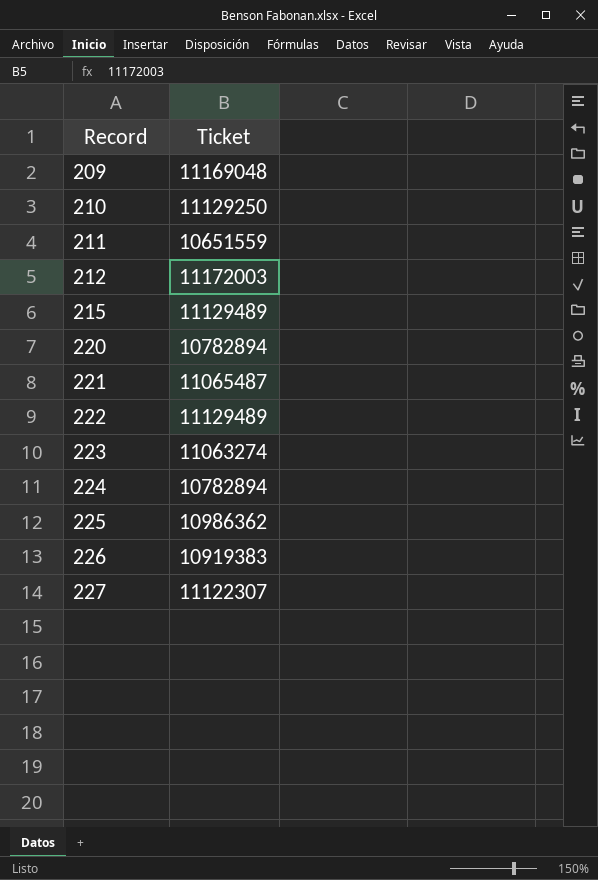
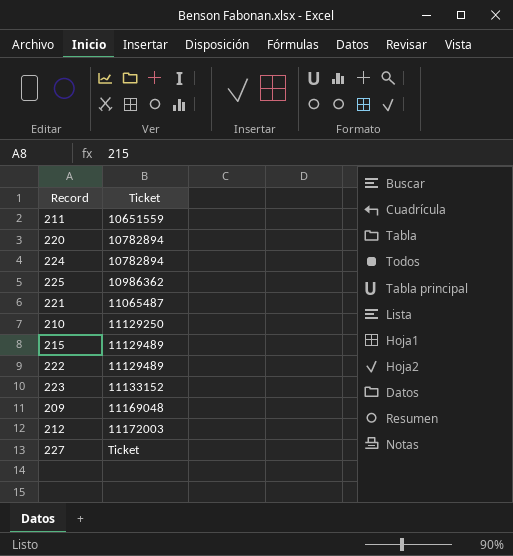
row order: Record ascending -> Ticket ascending
row 226: 10919383 -> none
223 | Ticket: 11063274 -> 11133152
227 | Ticket: 11122307 -> Ticket

